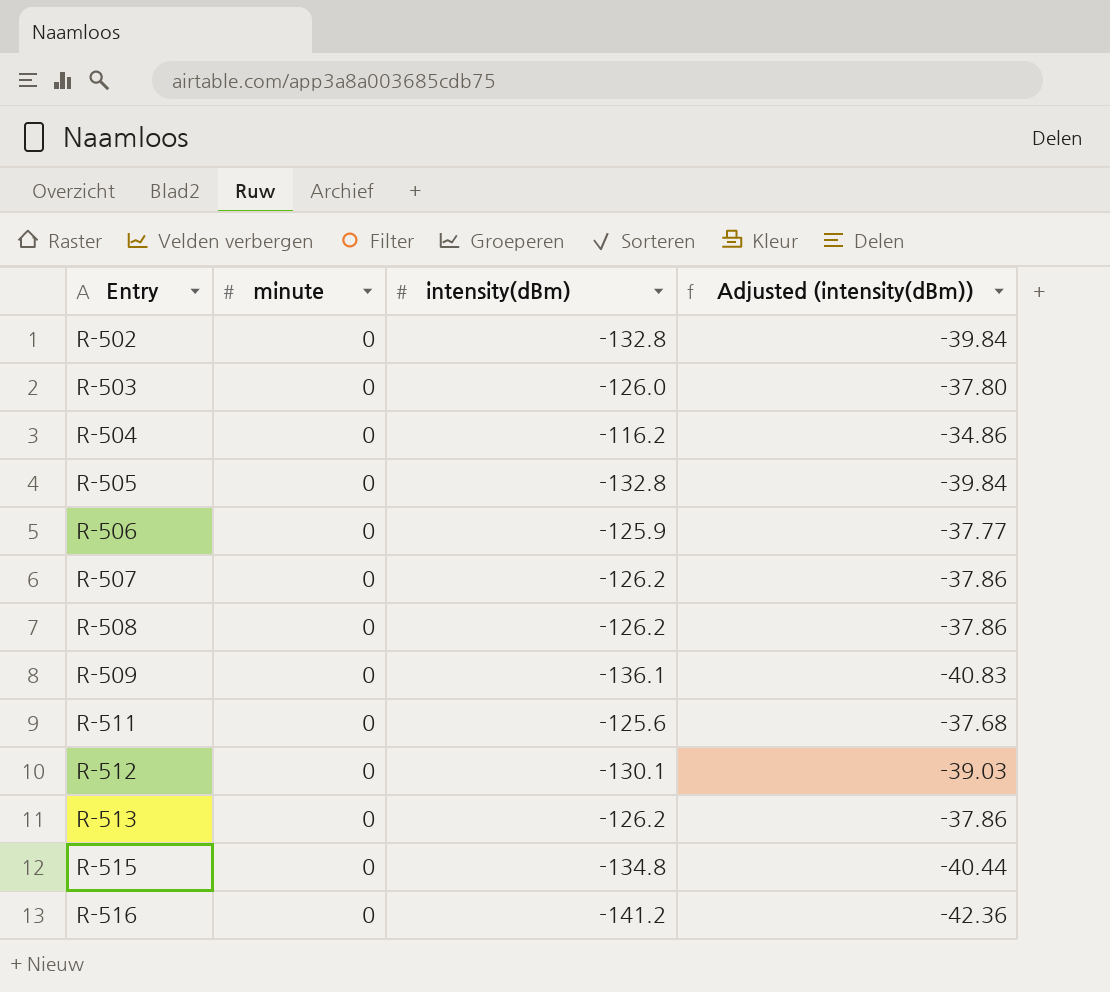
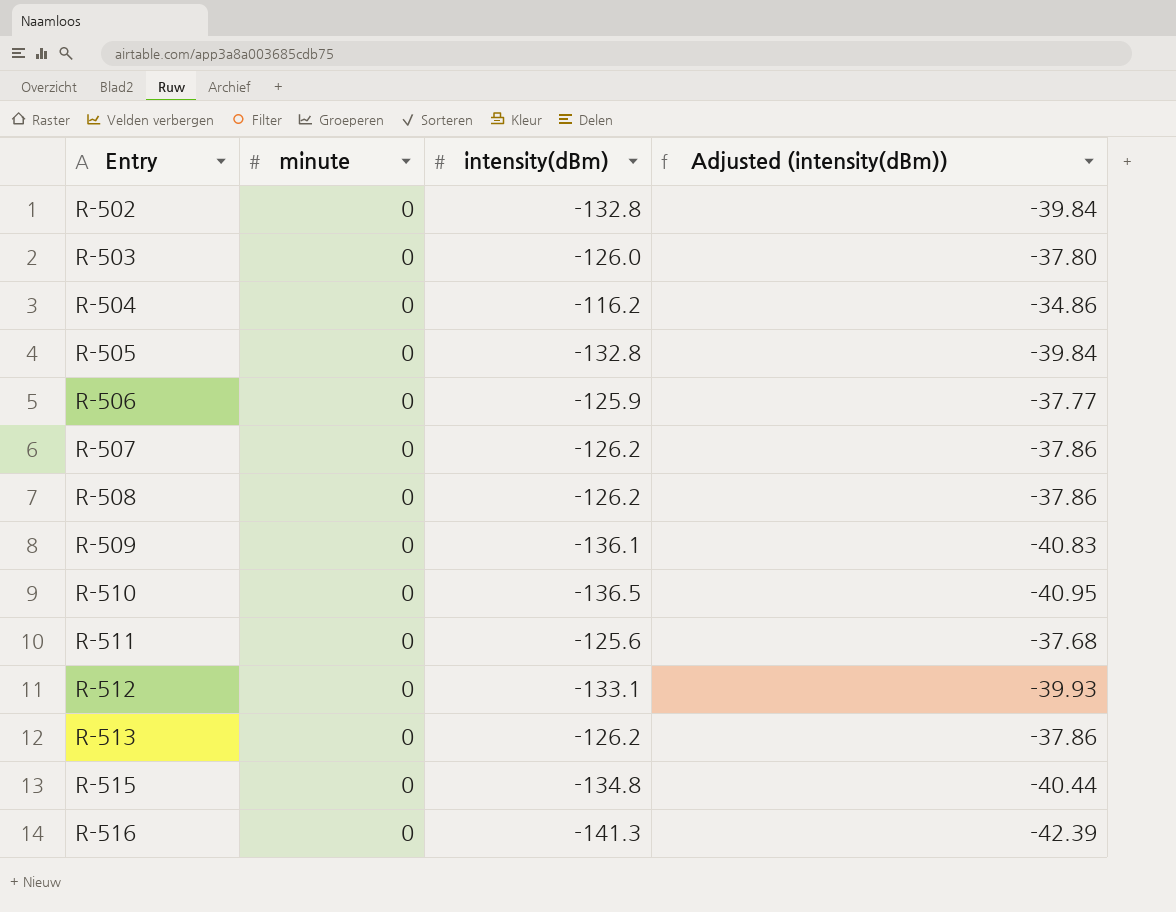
row R-510: none -> 0 | -136.5 | -40.95
R-512 | intensity(dBm): -130.1 -> -133.1
R-512 | Adjusted (intensity(dBm)): -39.03 -> -39.93
R-516 | intensity(dBm): -141.2 -> -141.3
R-516 | Adjusted (intensity(dBm)): -42.36 -> -42.39

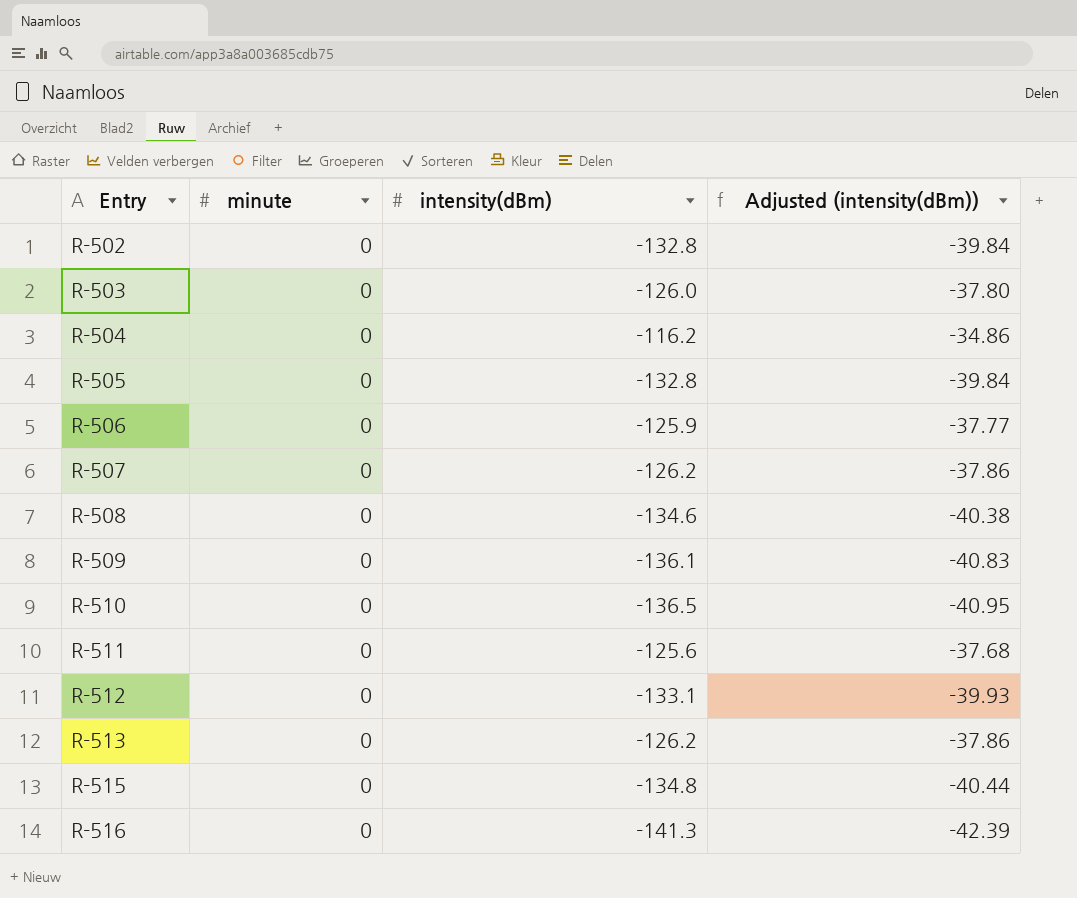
R-508 | intensity(dBm): -126.2 -> -134.6
R-508 | Adjusted (intensity(dBm)): -37.86 -> -40.38

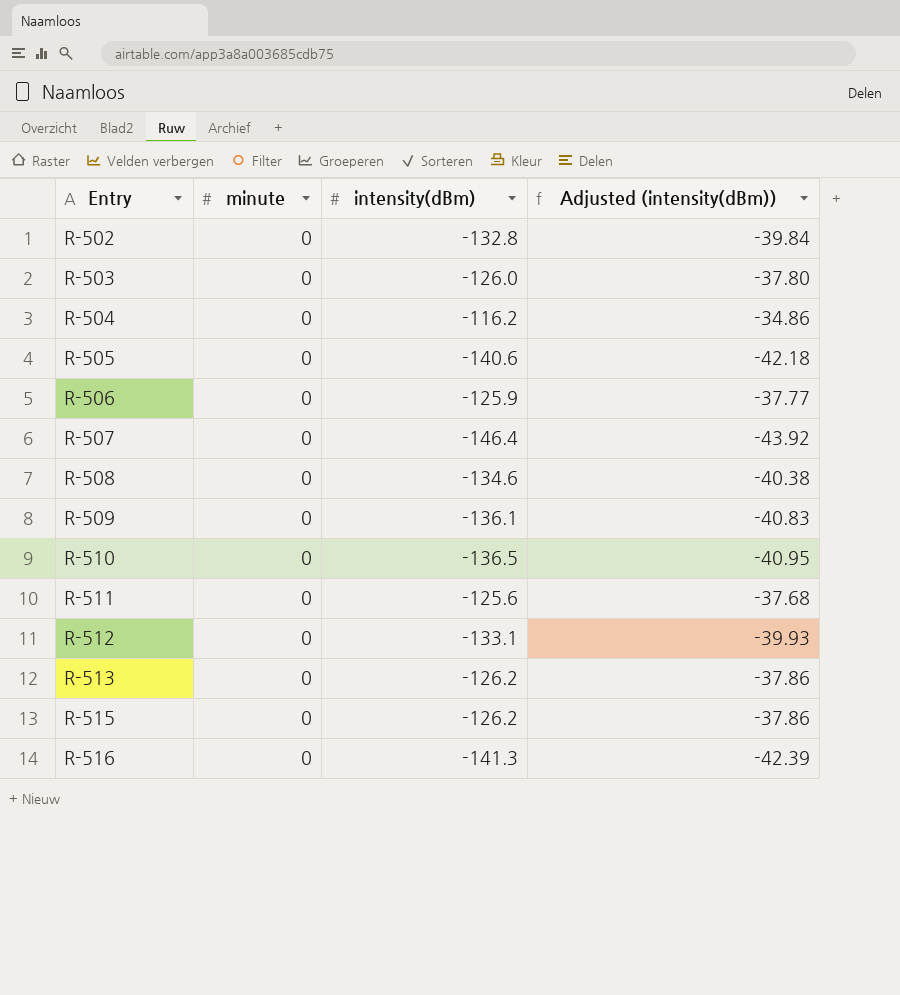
R-505 | intensity(dBm): -132.8 -> -140.6
R-505 | Adjusted (intensity(dBm)): -39.84 -> -42.18
R-507 | intensity(dBm): -126.2 -> -146.4
R-507 | Adjusted (intensity(dBm)): -37.86 -> -43.92
R-515 | intensity(dBm): -134.8 -> -126.2
R-515 | Adjusted (intensity(dBm)): -40.44 -> -37.86

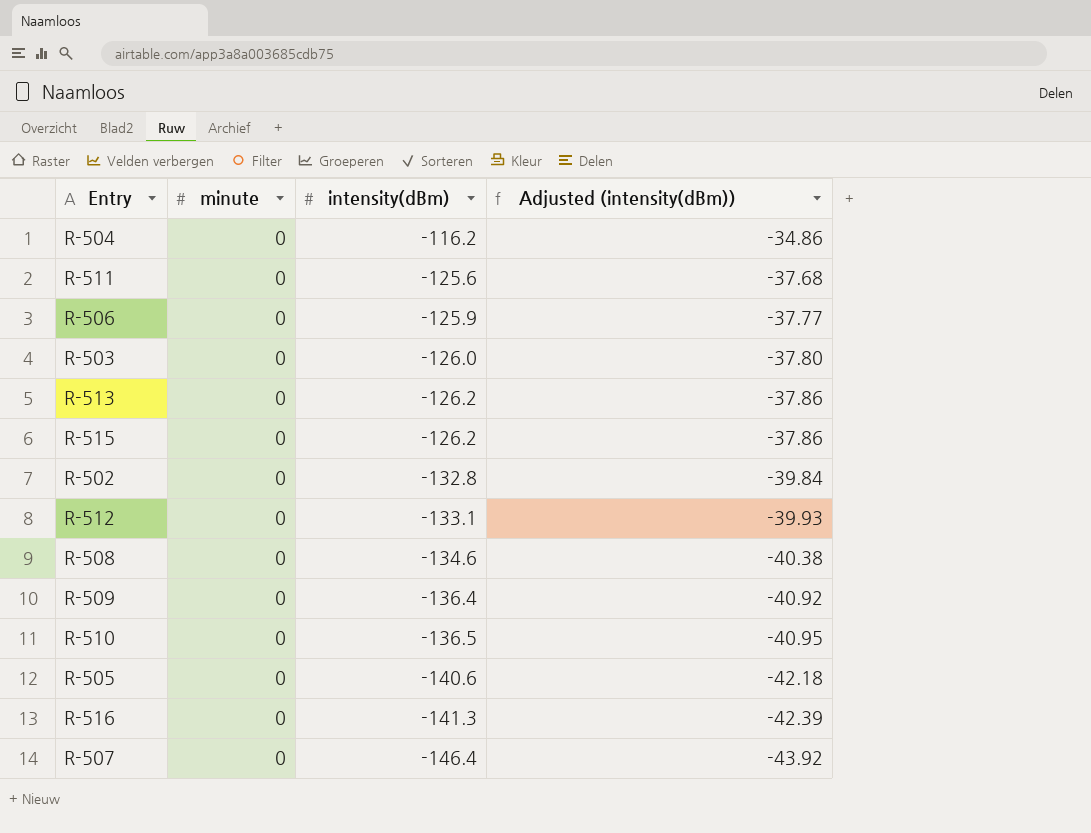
row order: Entry ascending -> intensity(dBm) descending
R-509 | intensity(dBm): -136.1 -> -136.4
R-509 | Adjusted (intensity(dBm)): -40.83 -> -40.92

